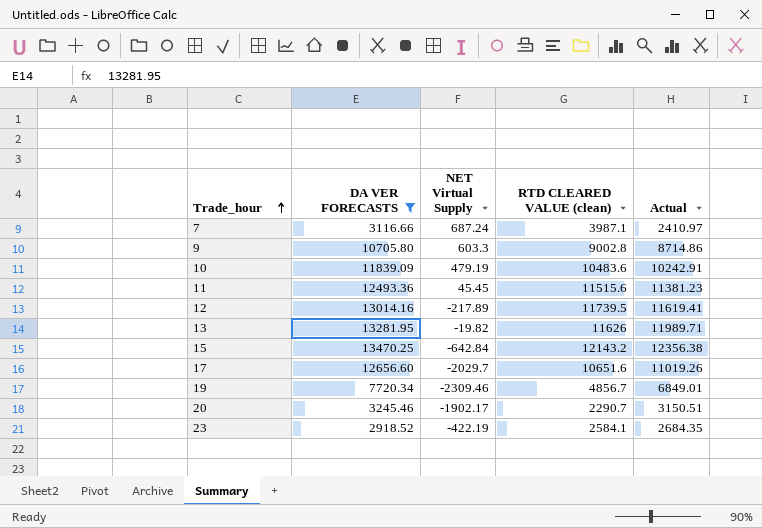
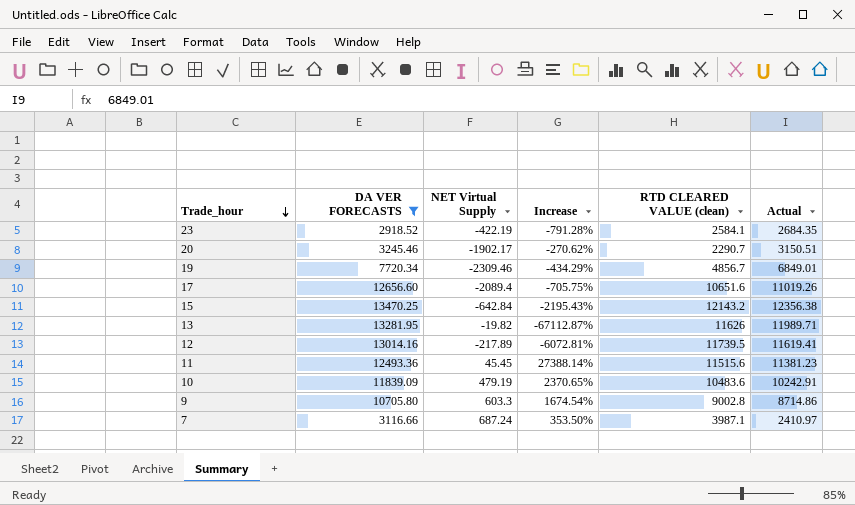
row order: Trade_hour ascending -> Trade_hour descending
column Increase | formula: none -> ([DA VER FORECASTS] - [NET Virtual Supply]) / [NET Virtual Supply]
17 | NET Virtual Supply: -2029.7 -> -2089.4

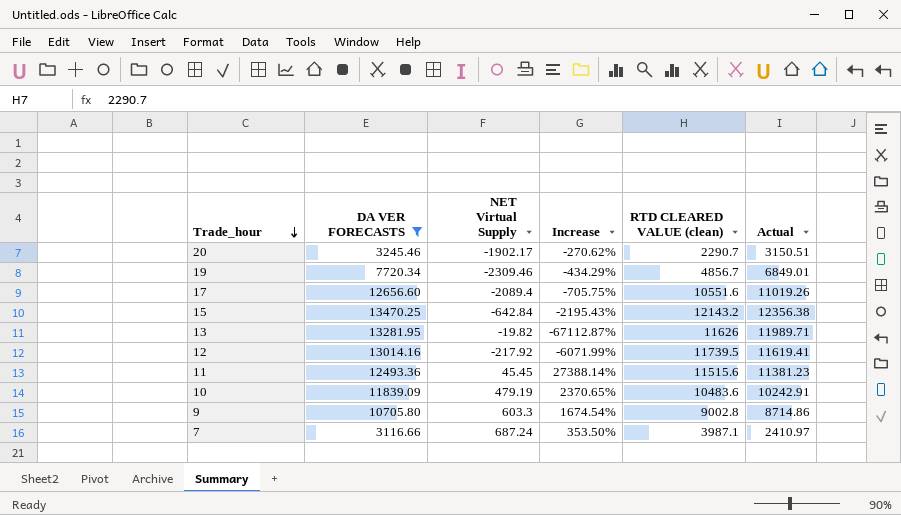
row 23: 2918.52 | -422.19 | -791.28% | 2584.1 | 2684.35 -> none
17 | RTD CLEARED VALUE (clean): 10651.6 -> 10551.6
12 | NET Virtual Supply: -217.89 -> -217.92
12 | Increase: -6072.81% -> -6071.99%

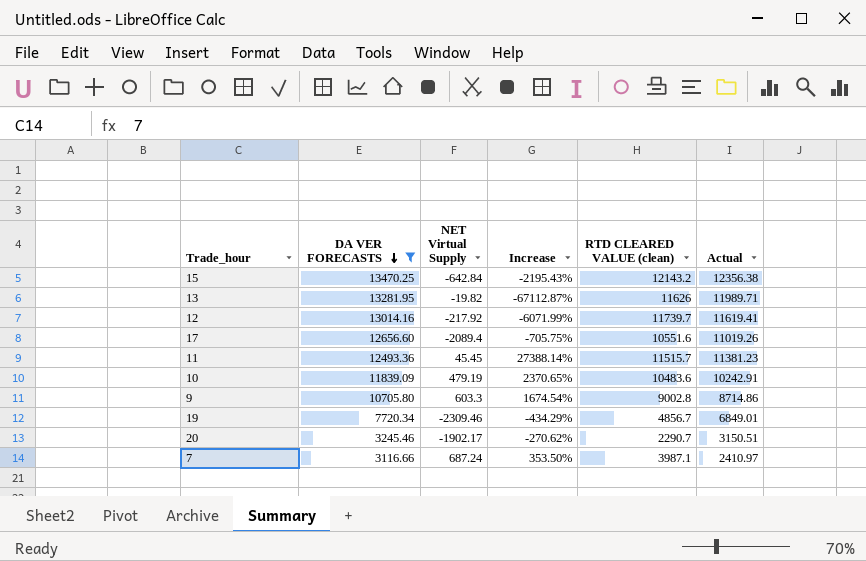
row order: Trade_hour descending -> DA VER FORECASTS descending
12 | RTD CLEARED VALUE (clean): 11739.5 -> 11739.7
11 | RTD CLEARED VALUE (clean): 11515.6 -> 11515.7

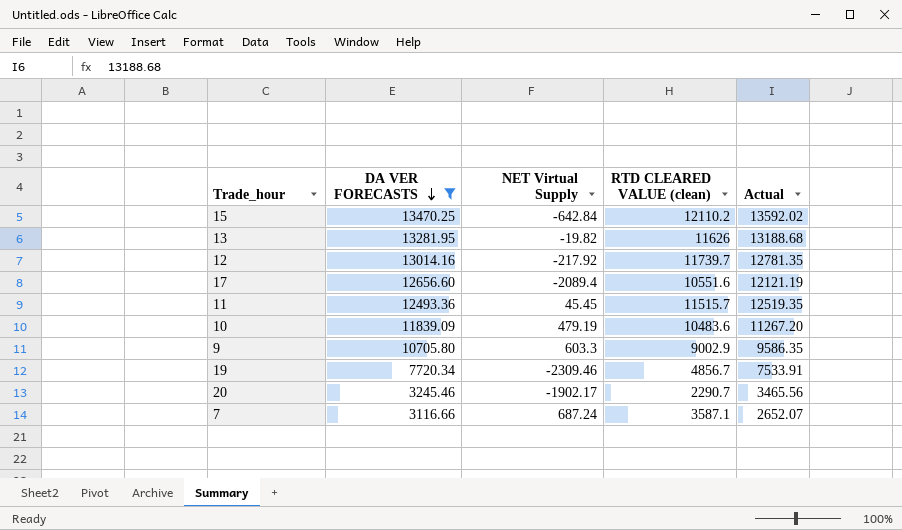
column Increase | formula: ([DA VER FORECASTS] - [NET Virtual Supply]) / [NET Virtual Supply] -> none
15 | RTD CLEARED VALUE (clean): 12143.2 -> 12110.2
15 | Actual: 12356.38 -> 13592.02
13 | Actual: 11989.71 -> 13188.68
12 | Actual: 11619.41 -> 12781.35
17 | Actual: 11019.26 -> 12121.19
11 | Actual: 11381.23 -> 12519.35
10 | Actual: 10242.91 -> 11267.20
9 | RTD CLEARED VALUE (clean): 9002.8 -> 9002.9
9 | Actual: 8714.86 -> 9586.35
19 | Actual: 6849.01 -> 7533.91
20 | Actual: 3150.51 -> 3465.56
7 | RTD CLEARED VALUE (clean): 3987.1 -> 3587.1
7 | Actual: 2410.97 -> 2652.07

